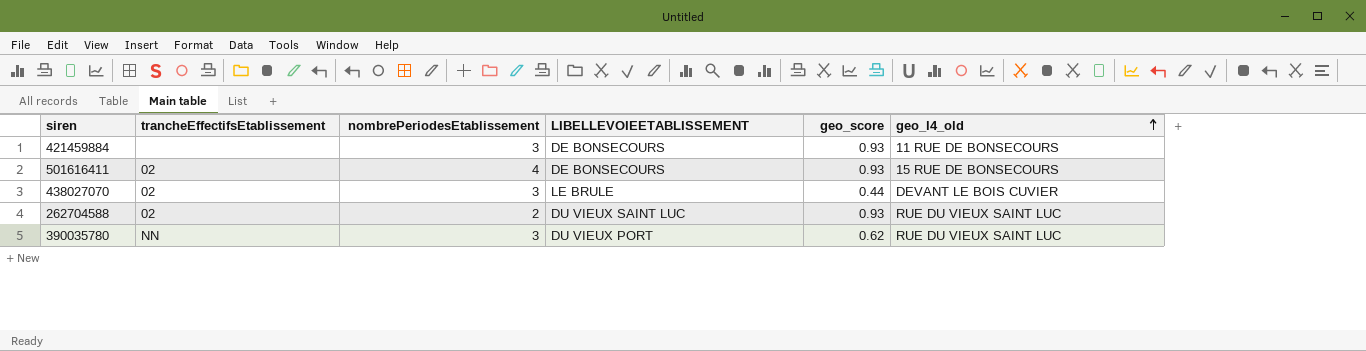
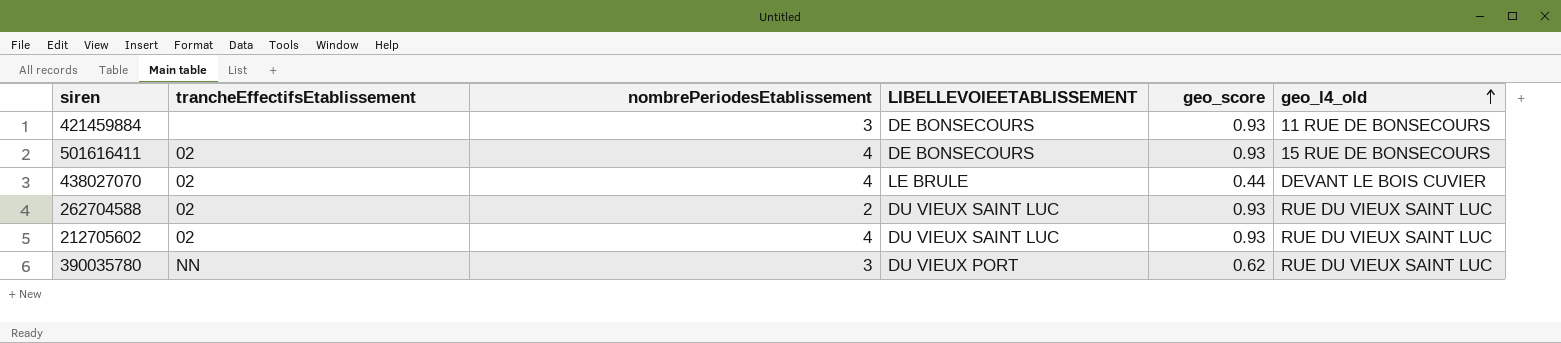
438027070 | nombrePeriodesEtablissement: 3 -> 4
row 212705602: none -> 02 | 4 | DU VIEUX SAINT LUC | 0.93 | RUE DU VIEUX SAINT LUC

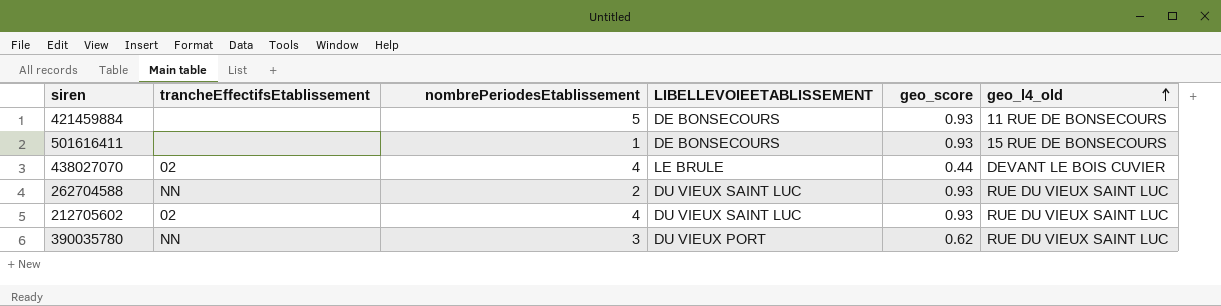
421459884 | nombrePeriodesEtablissement: 3 -> 5
501616411 | trancheEffectifsEtablissement: 02 -> none
501616411 | nombrePeriodesEtablissement: 4 -> 1
262704588 | trancheEffectifsEtablissement: 02 -> NN

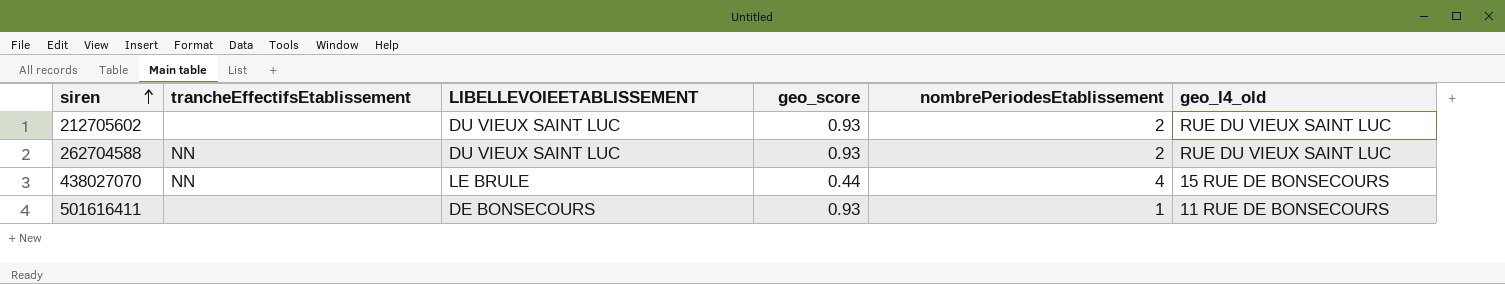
row order: geo_l4_old ascending -> siren ascending
column nombrePeriodesEtablissement | position: 3 -> 5
row 421459884: none | 5 | DE BONSECOURS | 0.93 | 11 RUE DE BONSECOURS -> none
row 390035780: NN | 3 | DU VIEUX PORT | 0.62 | RUE DU VIEUX SAINT LUC -> none
212705602 | trancheEffectifsEtablissement: 02 -> none
212705602 | nombrePeriodesEtablissement: 4 -> 2
438027070 | trancheEffectifsEtablissement: 02 -> NN
438027070 | geo_l4_old: DEVANT LE BOIS CUVIER -> 15 RUE DE BONSECOURS
501616411 | geo_l4_old: 15 RUE DE BONSECOURS -> 11 RUE DE BONSECOURS

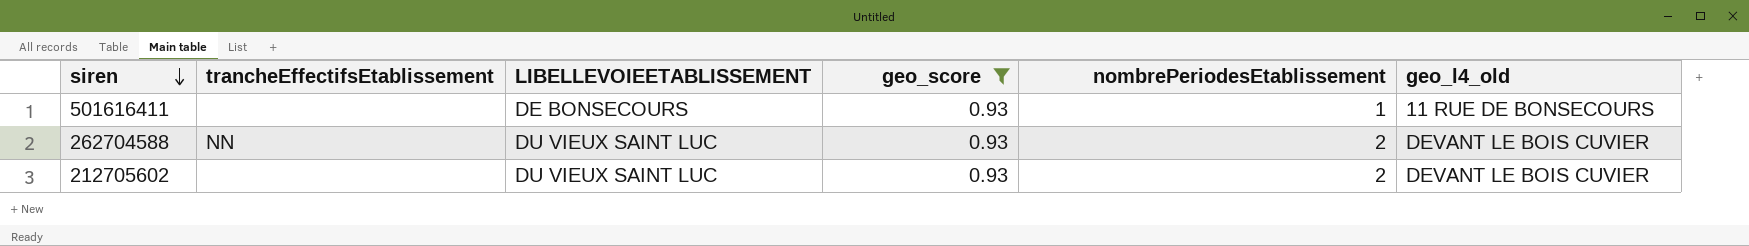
filter: none -> geo_score = 0.93
row order: siren ascending -> siren descending
262704588 | geo_l4_old: RUE DU VIEUX SAINT LUC -> DEVANT LE BOIS CUVIER
212705602 | geo_l4_old: RUE DU VIEUX SAINT LUC -> DEVANT LE BOIS CUVIER

